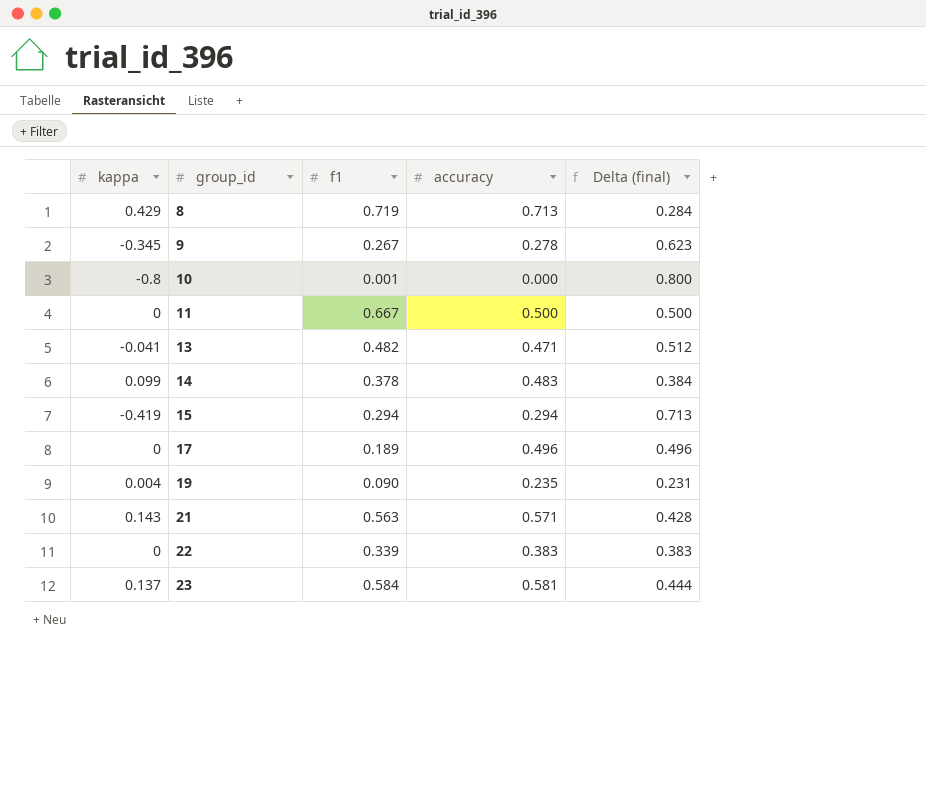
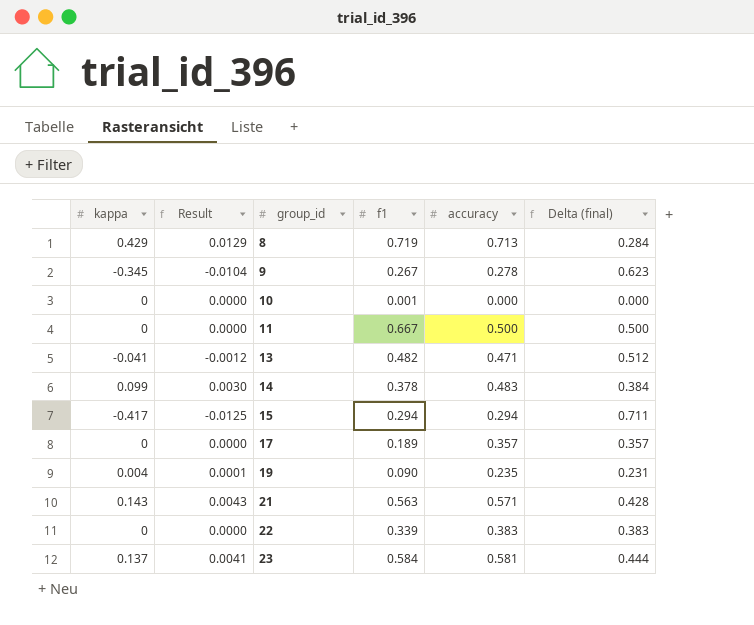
column Result | formula: none -> [kappa] * 0.03
10 | kappa: -0.8 -> 0
10 | Delta (final): 0.800 -> 0.000
15 | kappa: -0.419 -> -0.417
15 | Delta (final): 0.713 -> 0.711
17 | accuracy: 0.496 -> 0.357
17 | Delta (final): 0.496 -> 0.357

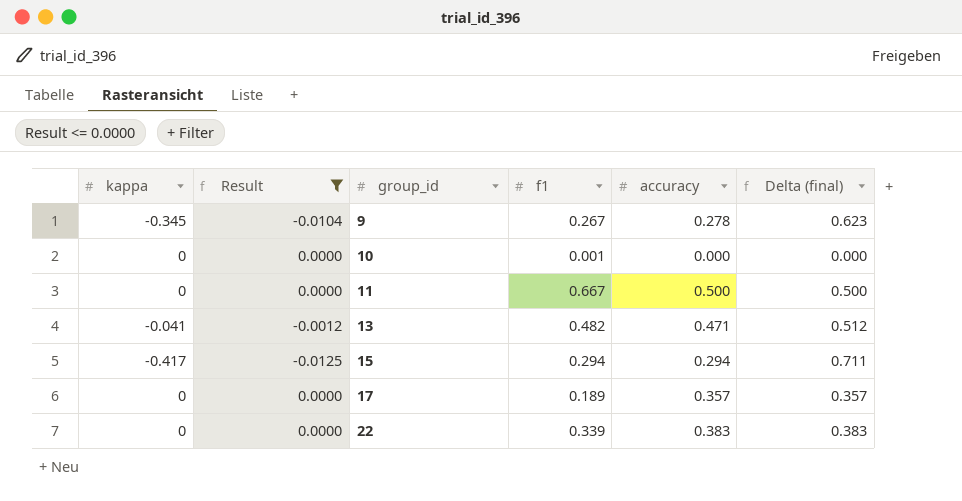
filter: none -> Result <= 0.0000

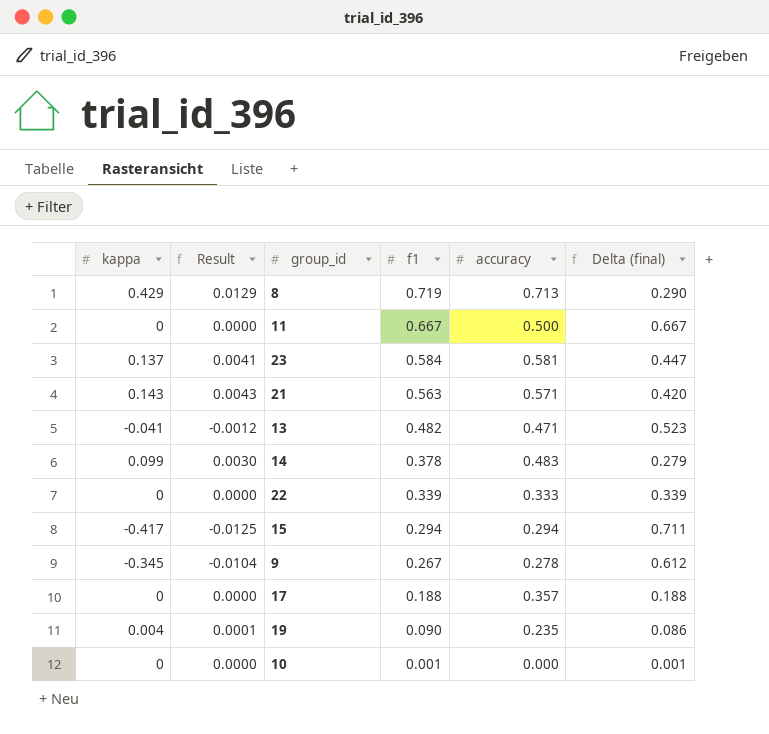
filter: Result <= 0.0000 -> none
row order: group_id ascending -> f1 descending
column Delta (final) | formula: [accuracy] - [kappa] -> [f1] - [kappa]
22 | accuracy: 0.383 -> 0.333
17 | f1: 0.189 -> 0.188

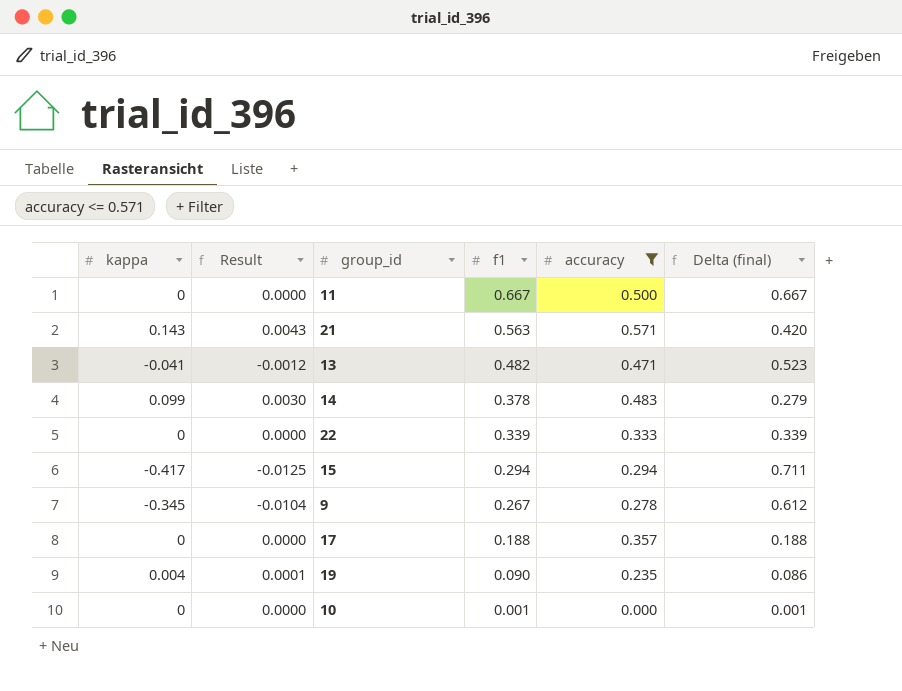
filter: none -> accuracy <= 0.571

